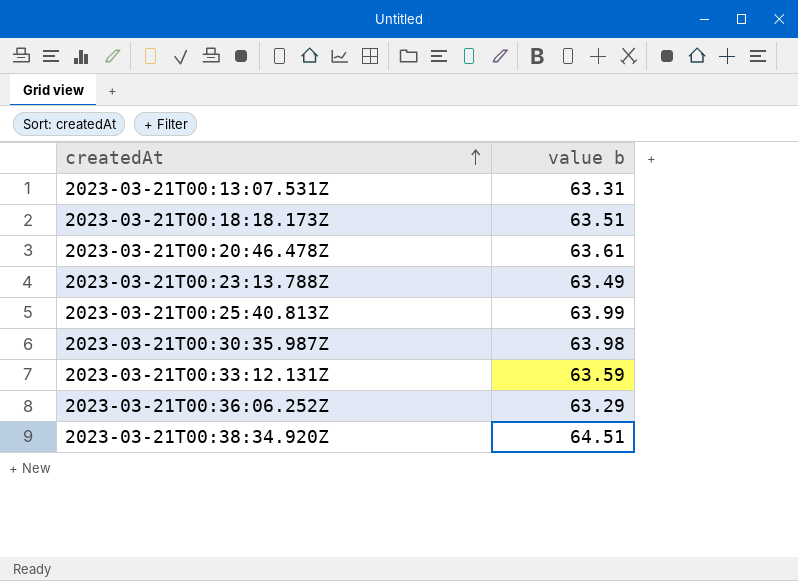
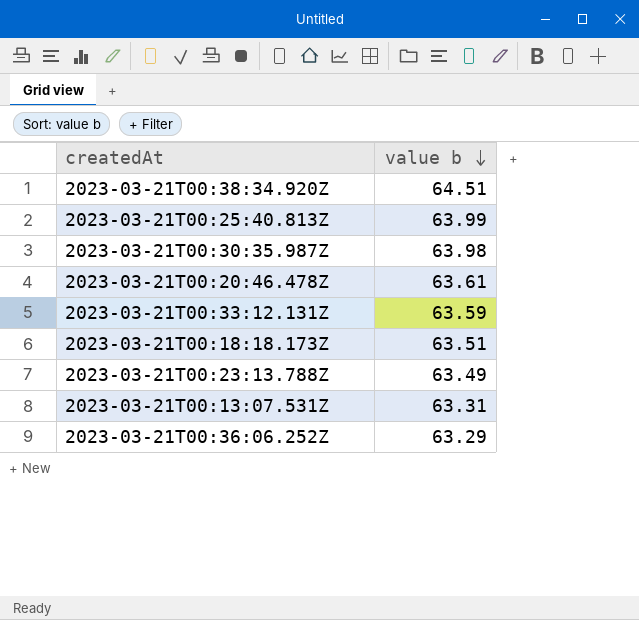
row order: createdAt ascending -> value b descending

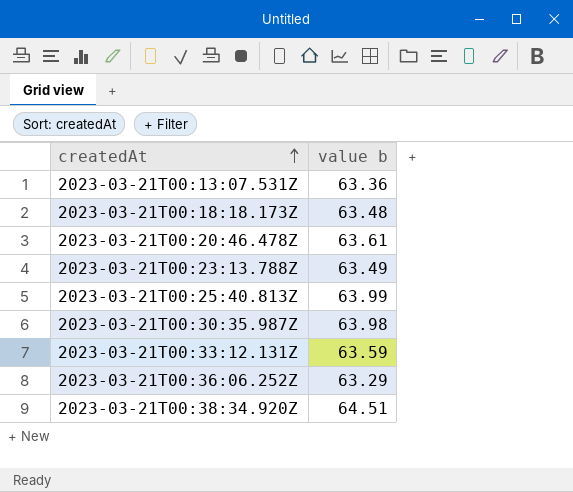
row order: value b descending -> createdAt ascending
2023-03-21T00:13:07.531Z | value b: 63.31 -> 63.36
2023-03-21T00:18:18.173Z | value b: 63.51 -> 63.48

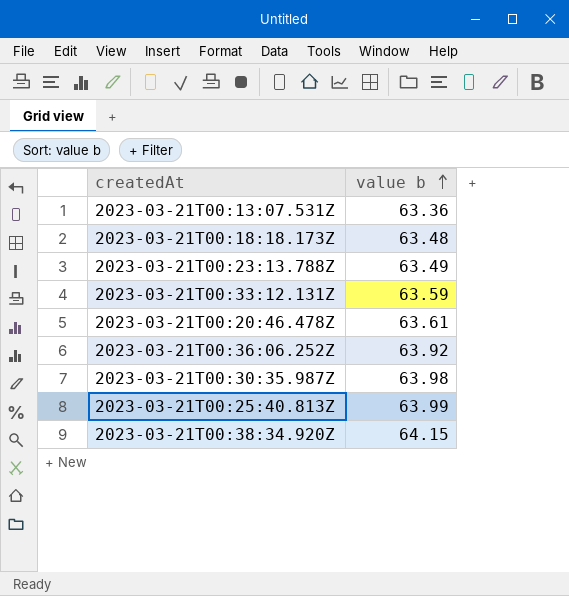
row order: createdAt ascending -> value b ascending
2023-03-21T00:36:06.252Z | value b: 63.29 -> 63.92
2023-03-21T00:38:34.920Z | value b: 64.51 -> 64.15

